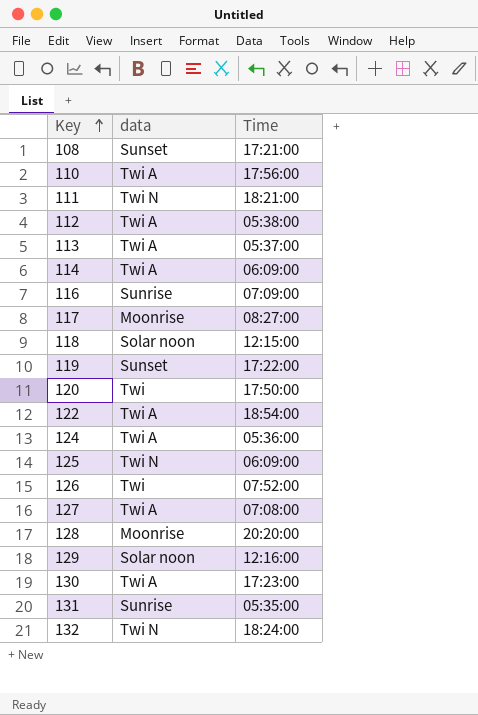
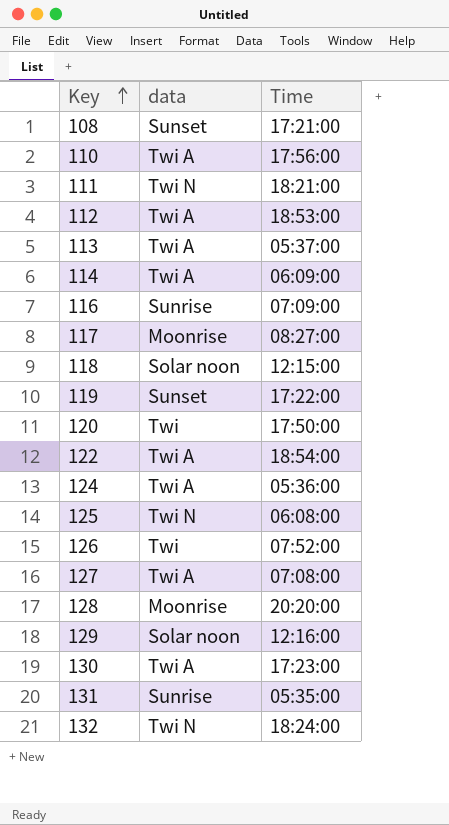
112 | Time: 05:38:00 -> 18:53:00
125 | Time: 06:09:00 -> 06:08:00

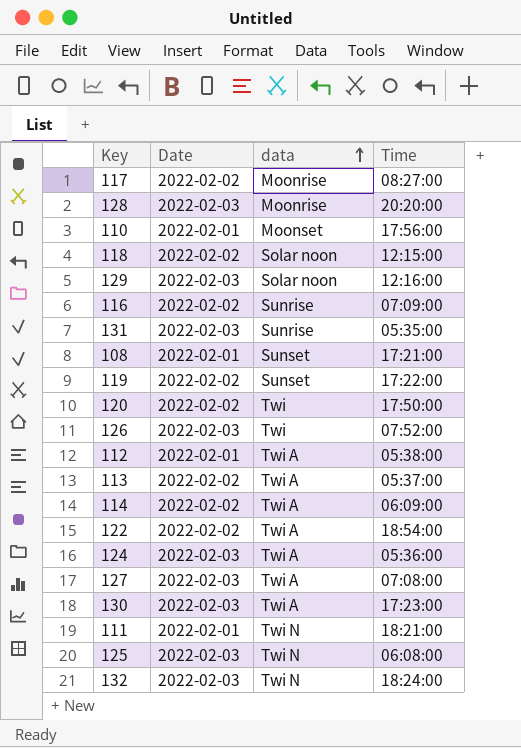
row order: Key ascending -> data ascending
column Date | position: none -> 2
110 | data: Twi A -> Moonset
112 | Time: 18:53:00 -> 05:38:00

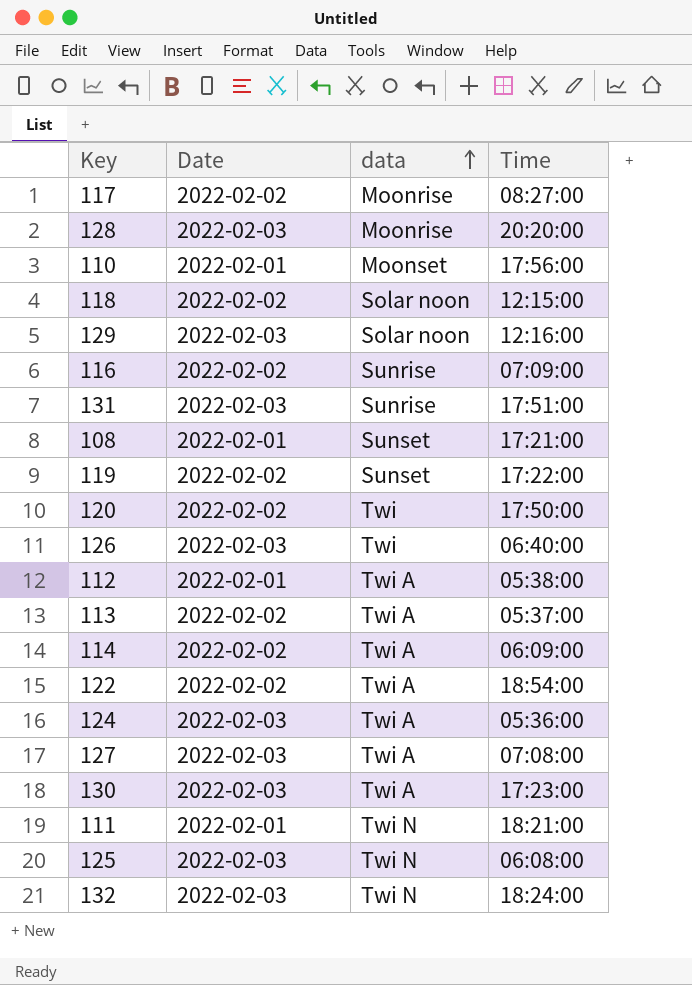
131 | Time: 05:35:00 -> 17:51:00
126 | Time: 07:52:00 -> 06:40:00

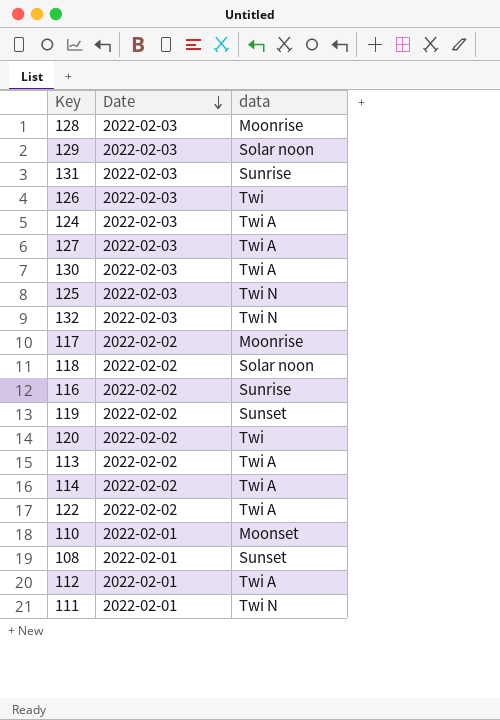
row order: data ascending -> Date descending
column Time | position: 4 -> none

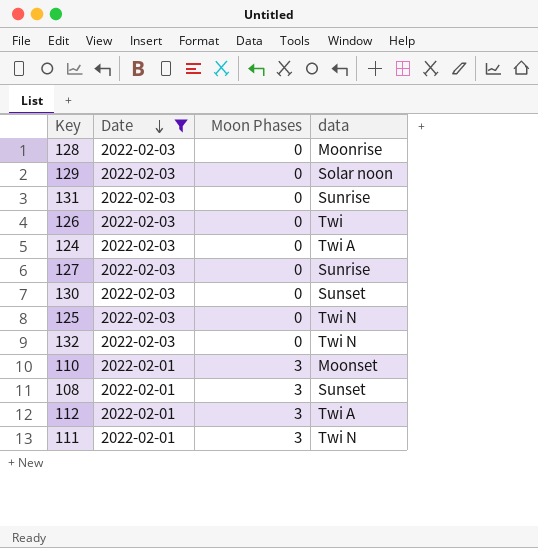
filter: none -> Date != 2022-02-02
column Moon Phases | position: none -> 3
127 | data: Twi A -> Sunrise
130 | data: Twi A -> Sunset

